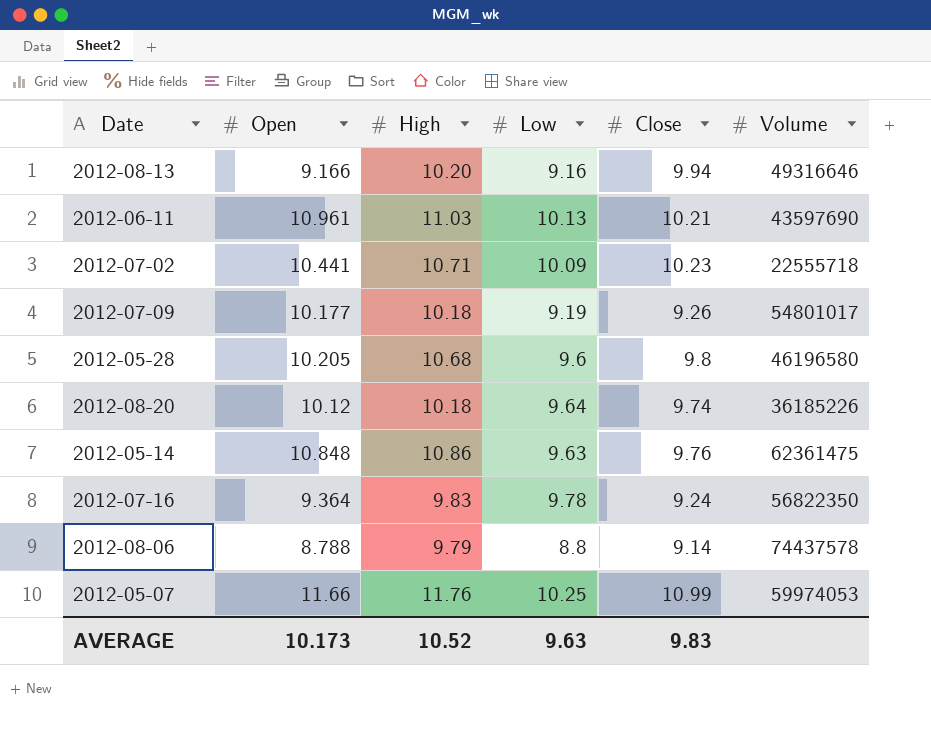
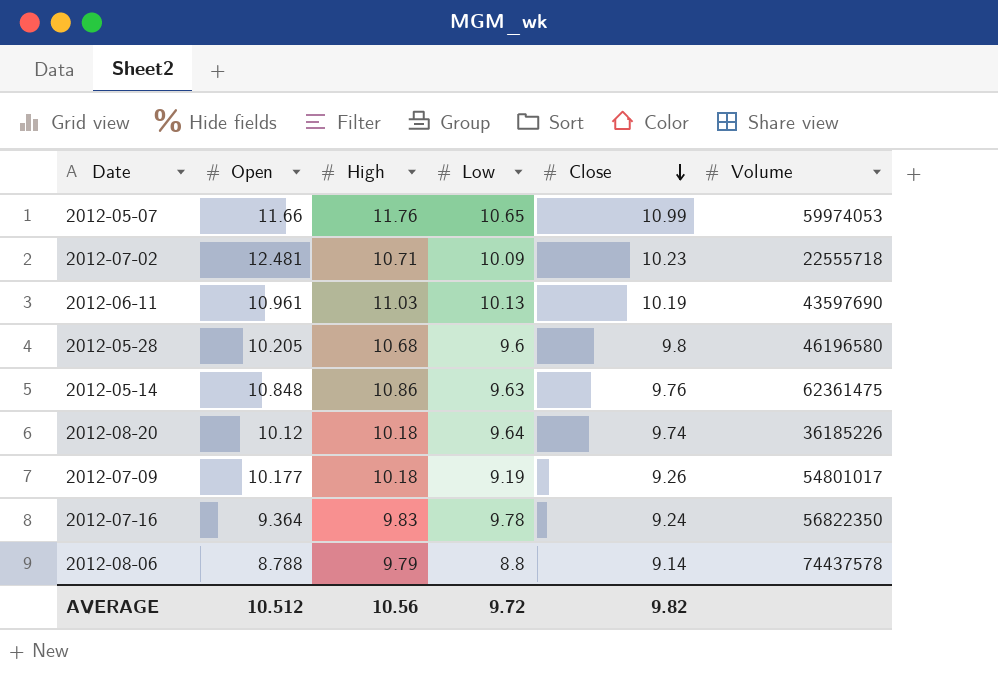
row order: none -> Close descending
row 2012-08-13: 9.166 | 10.20 | 9.16 | 9.94 | 49316646 -> none
2012-05-07 | Low: 10.25 -> 10.65
2012-07-02 | Open: 10.441 -> 12.481
2012-06-11 | Close: 10.21 -> 10.19
AVERAGE | Open: 10.173 -> 10.512
AVERAGE | High: 10.52 -> 10.56
AVERAGE | Low: 9.63 -> 9.72
AVERAGE | Close: 9.83 -> 9.82

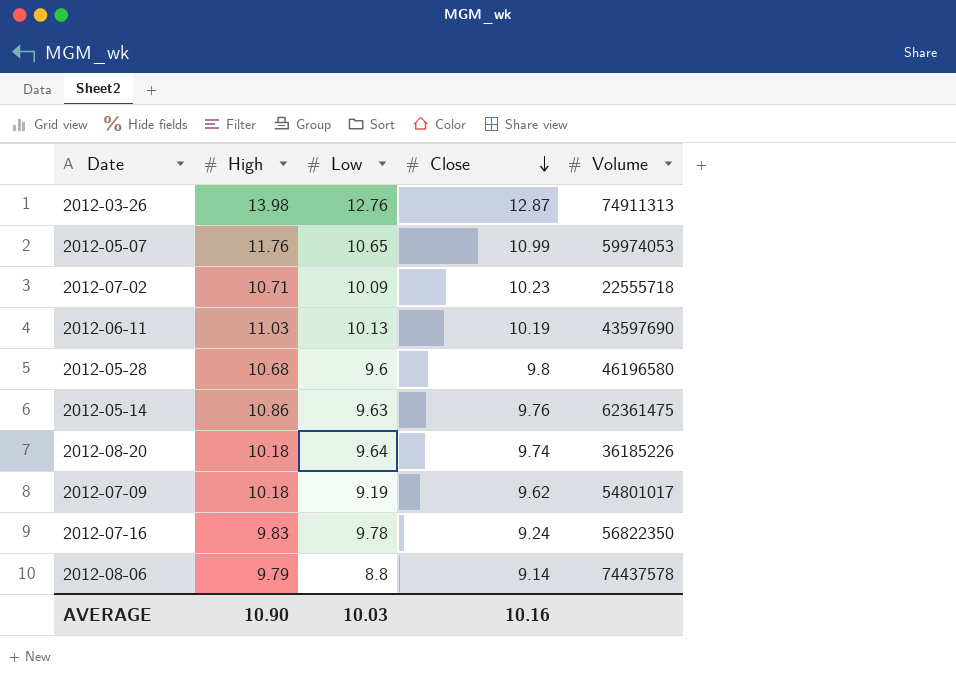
column Open | position: 2 -> none
row 2012-03-26: none -> 13.98 | 12.76 | 12.87 | 74911313
2012-07-09 | Close: 9.26 -> 9.62
AVERAGE | High: 10.56 -> 10.90
AVERAGE | Low: 9.72 -> 10.03
AVERAGE | Close: 9.82 -> 10.16

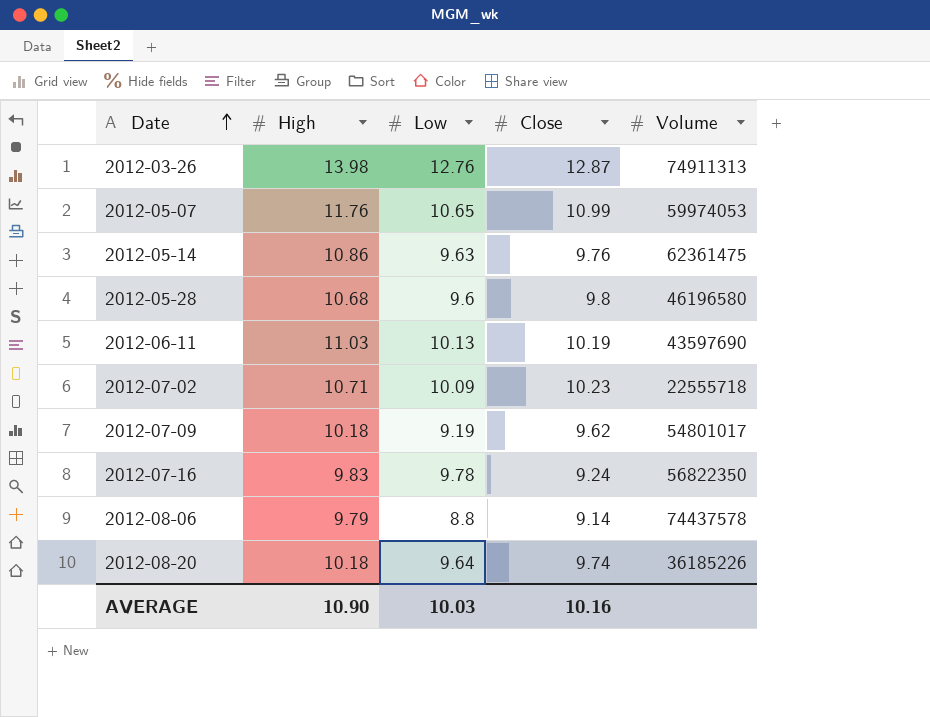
row order: Close descending -> Date ascending

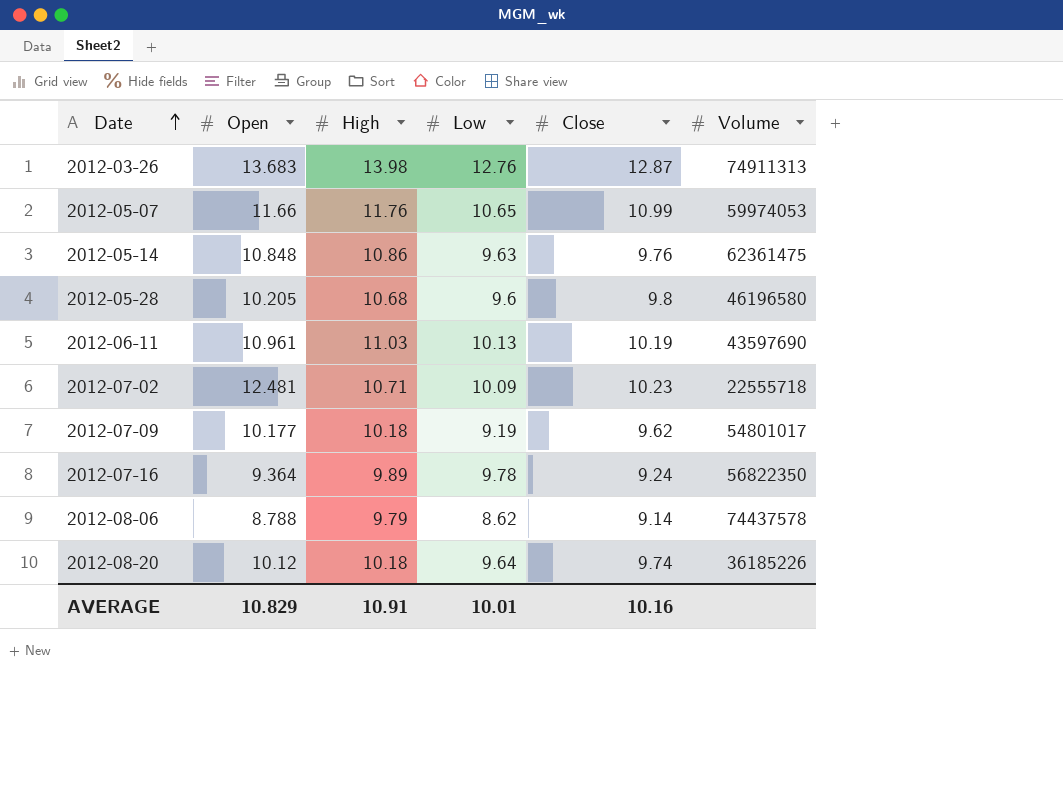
column Open | position: none -> 2
2012-07-16 | High: 9.83 -> 9.89
2012-08-06 | Low: 8.8 -> 8.62
AVERAGE | High: 10.90 -> 10.91
AVERAGE | Low: 10.03 -> 10.01

